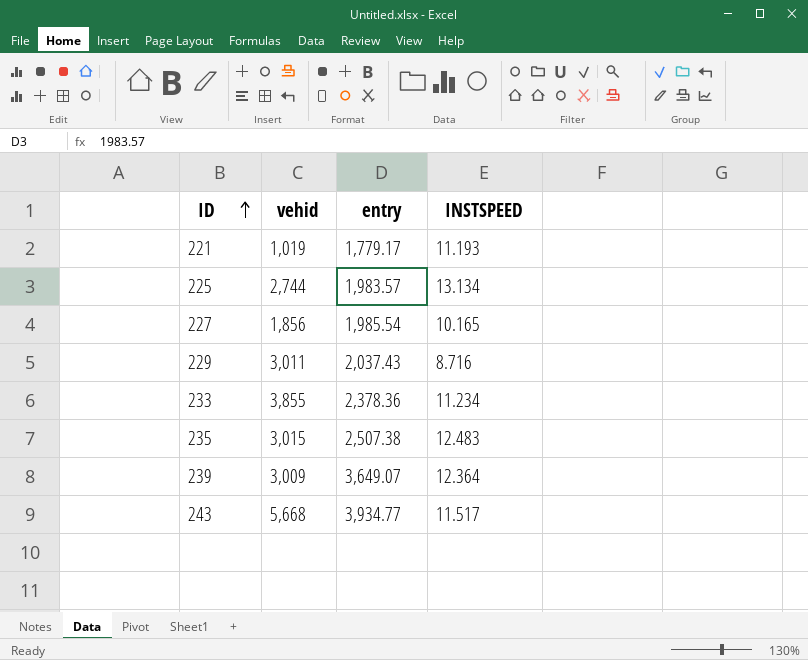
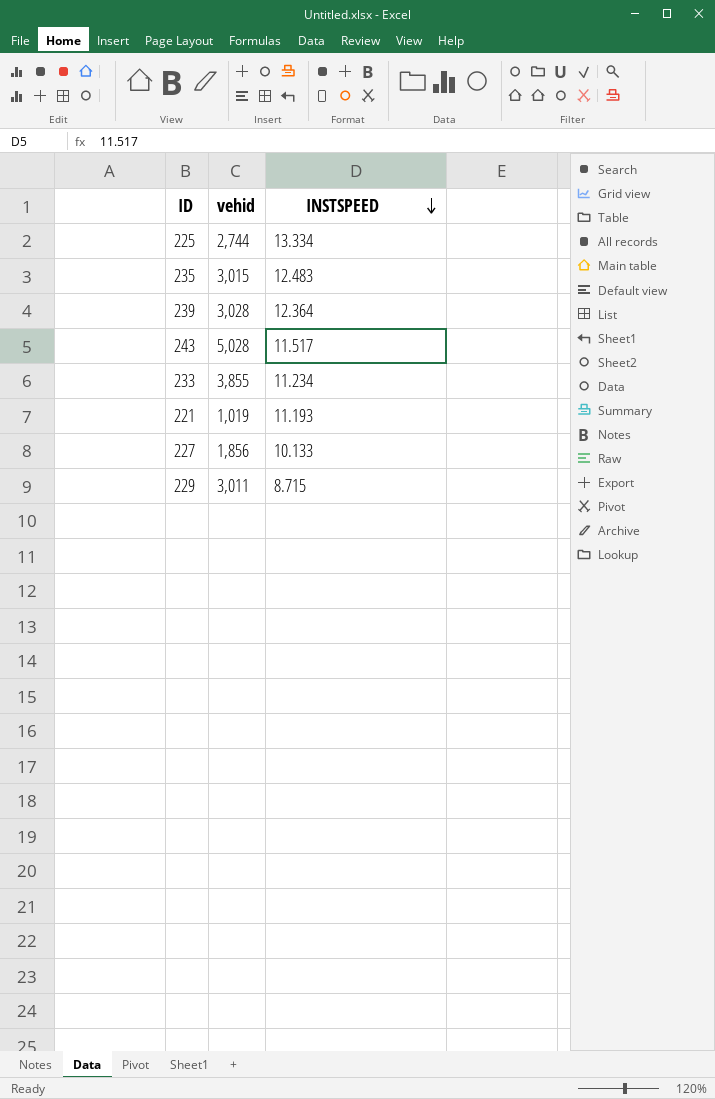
row order: ID ascending -> INSTSPEED descending
column entry | position: 3 -> none
225 | INSTSPEED: 13.134 -> 13.334
239 | vehid: 3,009 -> 3,028
243 | vehid: 5,668 -> 5,028
227 | INSTSPEED: 10.165 -> 10.133
229 | INSTSPEED: 8.716 -> 8.715

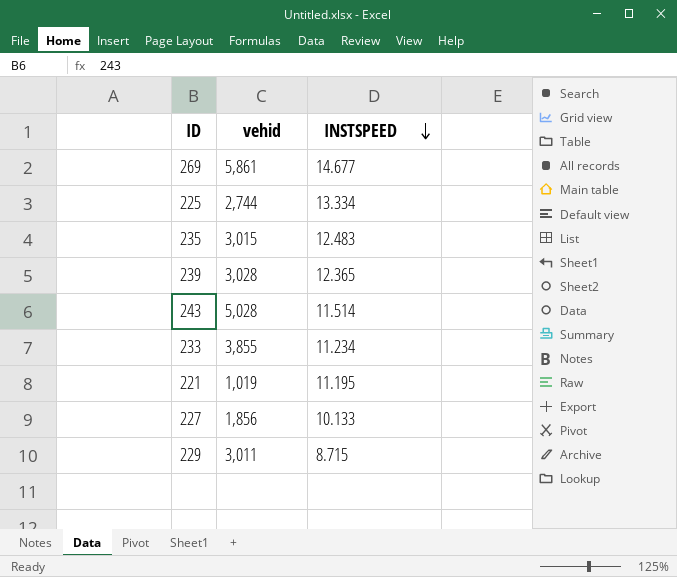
row 269: none -> 5,861 | 14.677
239 | INSTSPEED: 12.364 -> 12.365
243 | INSTSPEED: 11.517 -> 11.514
221 | INSTSPEED: 11.193 -> 11.195

